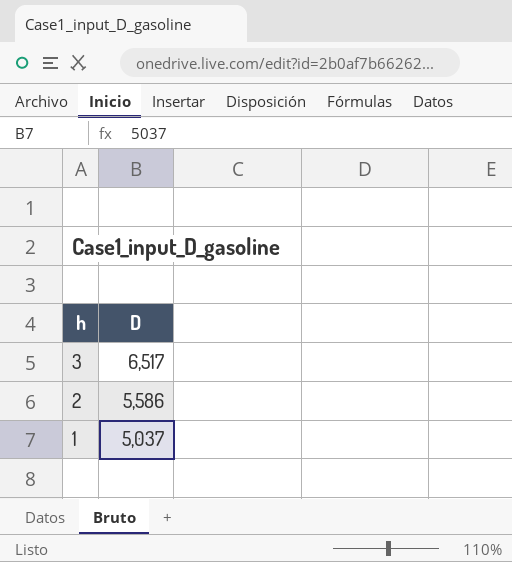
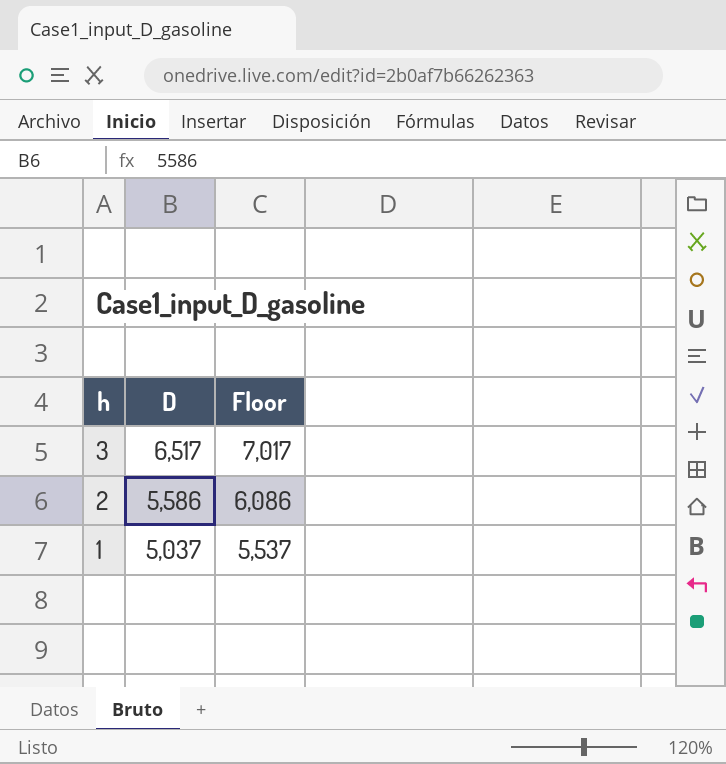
column Floor | formula: none -> [D] + 500

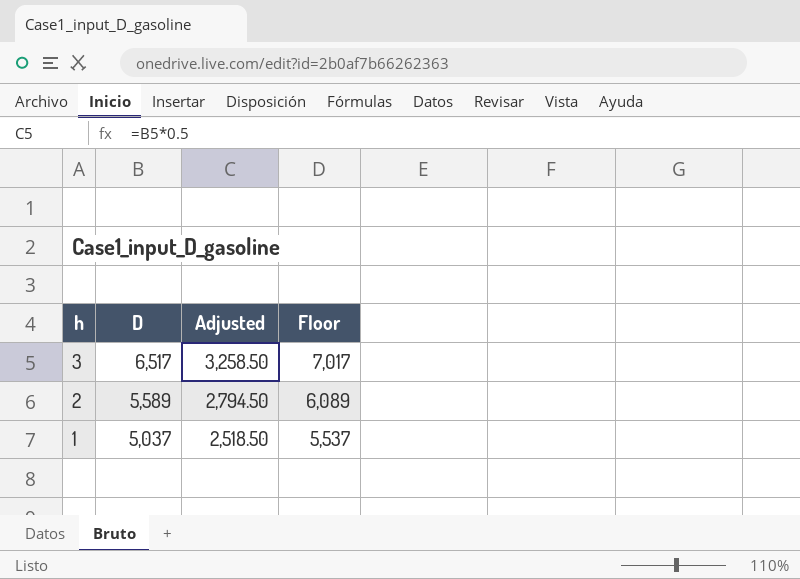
column Adjusted | formula: none -> [D] * 0.5
2 | D: 5,586 -> 5,589
2 | Floor: 6,086 -> 6,089

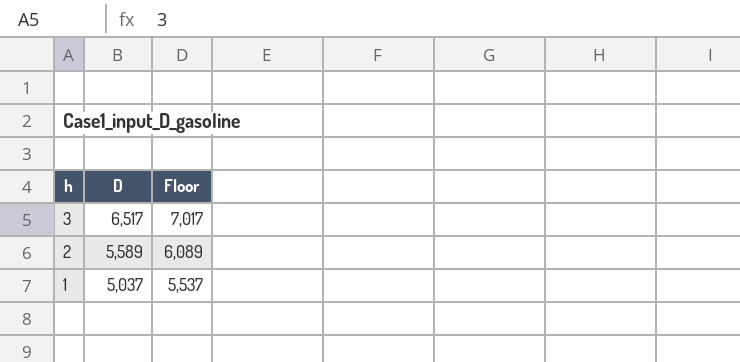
column Adjusted | formula: [D] * 0.5 -> none

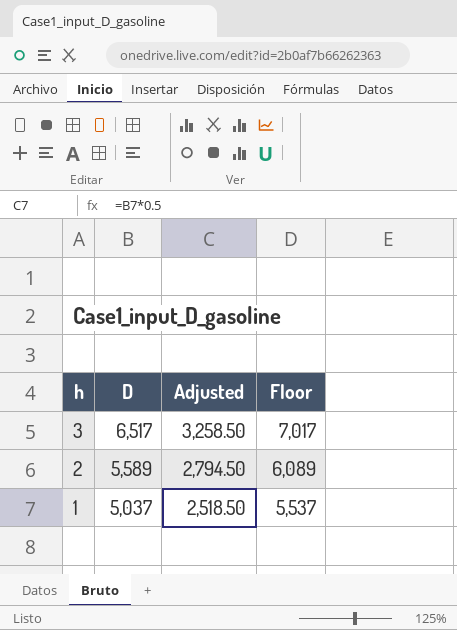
column Adjusted | formula: none -> [D] * 0.5

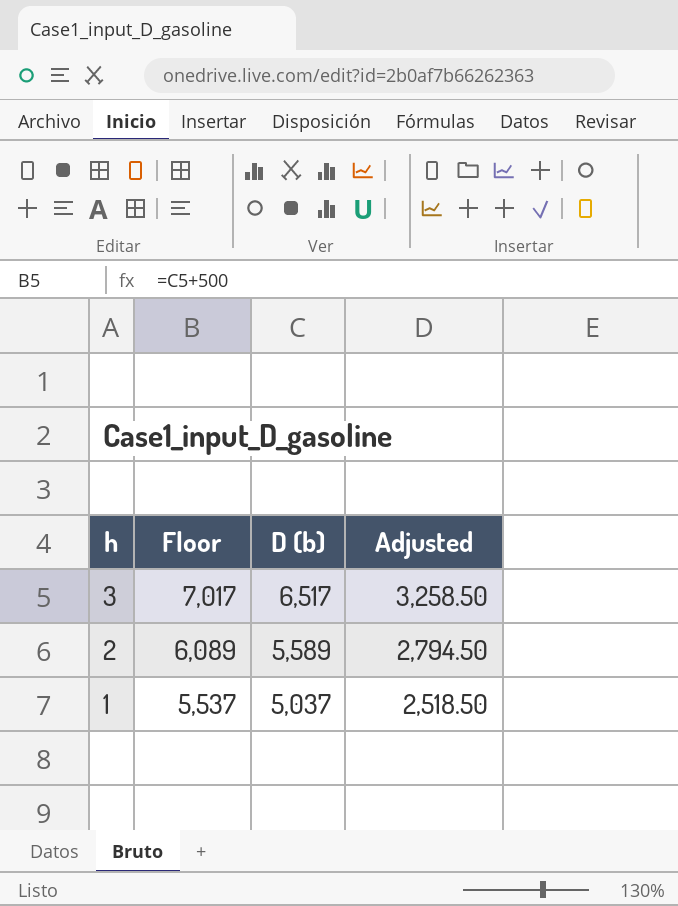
column Floor | position: 4 -> 2
column name: D -> D (b)

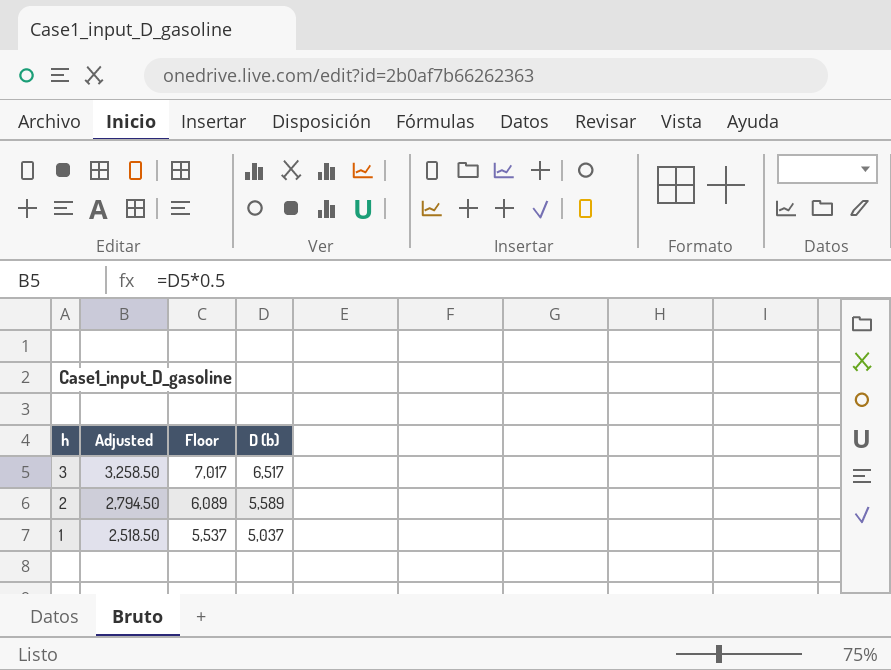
column Adjusted | position: 4 -> 2

